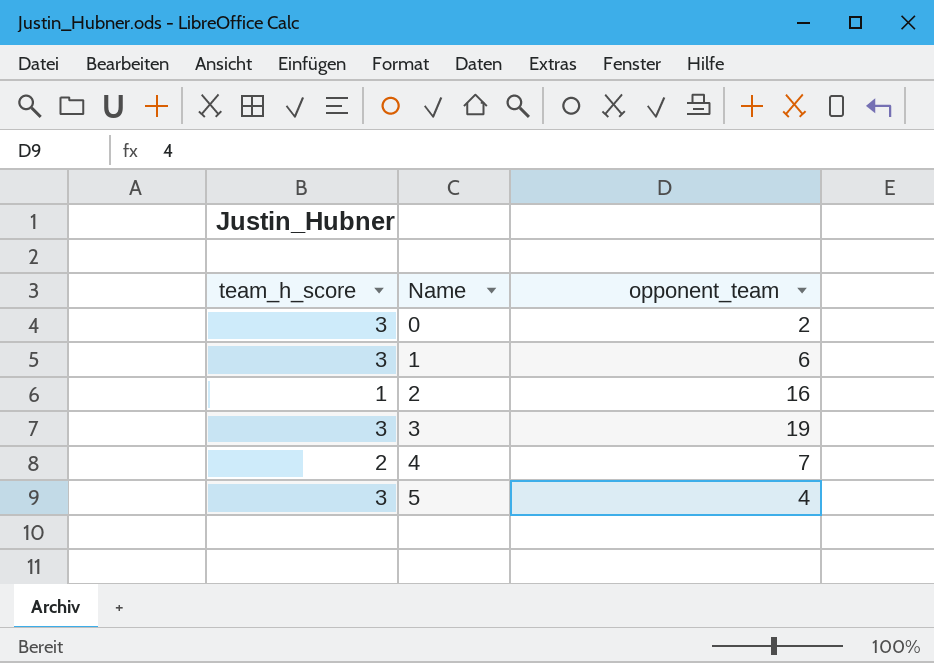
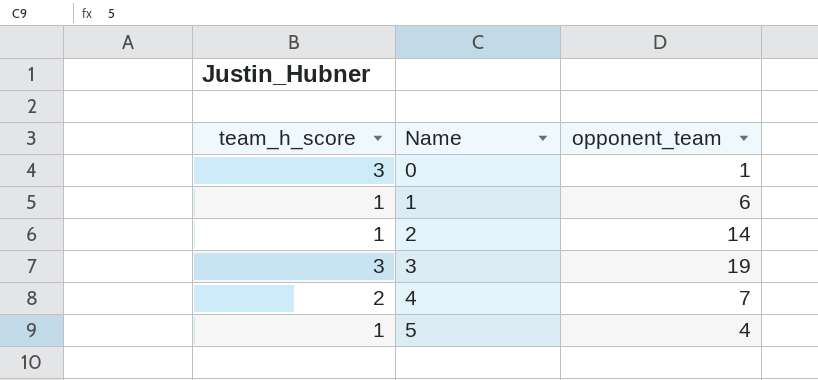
0 | opponent_team: 2 -> 1
1 | team_h_score: 3 -> 1
2 | opponent_team: 16 -> 14
5 | team_h_score: 3 -> 1

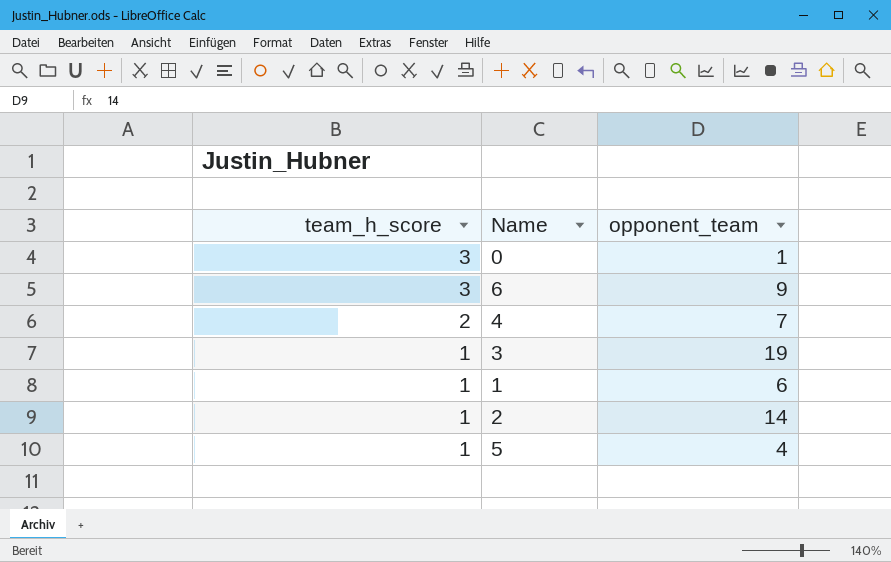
row order: Name ascending -> team_h_score descending
row 6: none -> 3 | 9
3 | team_h_score: 3 -> 1

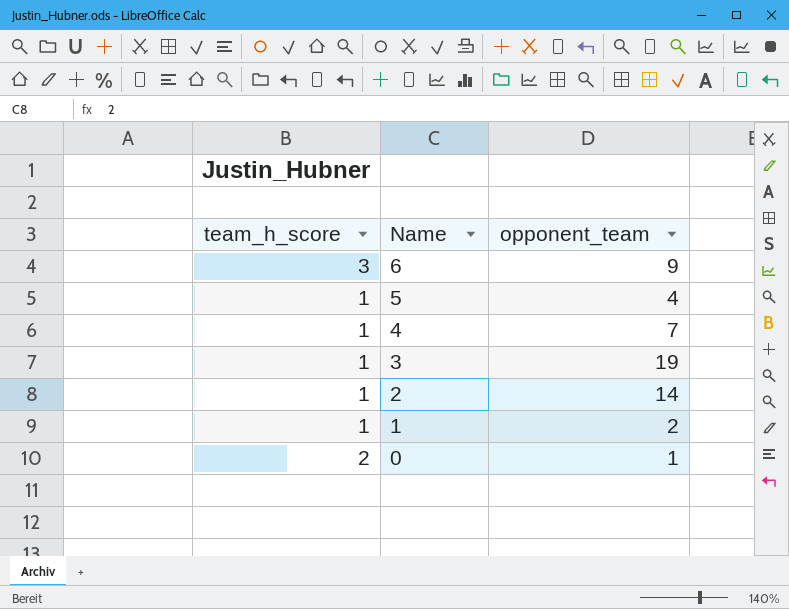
row order: team_h_score descending -> Name descending
4 | team_h_score: 2 -> 1
1 | opponent_team: 6 -> 2
0 | team_h_score: 3 -> 2

